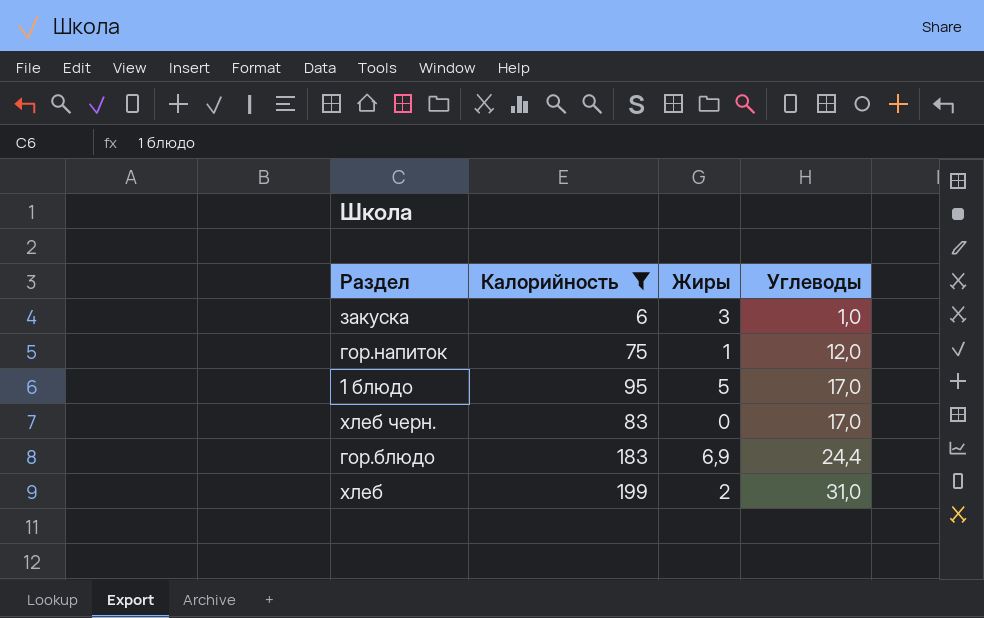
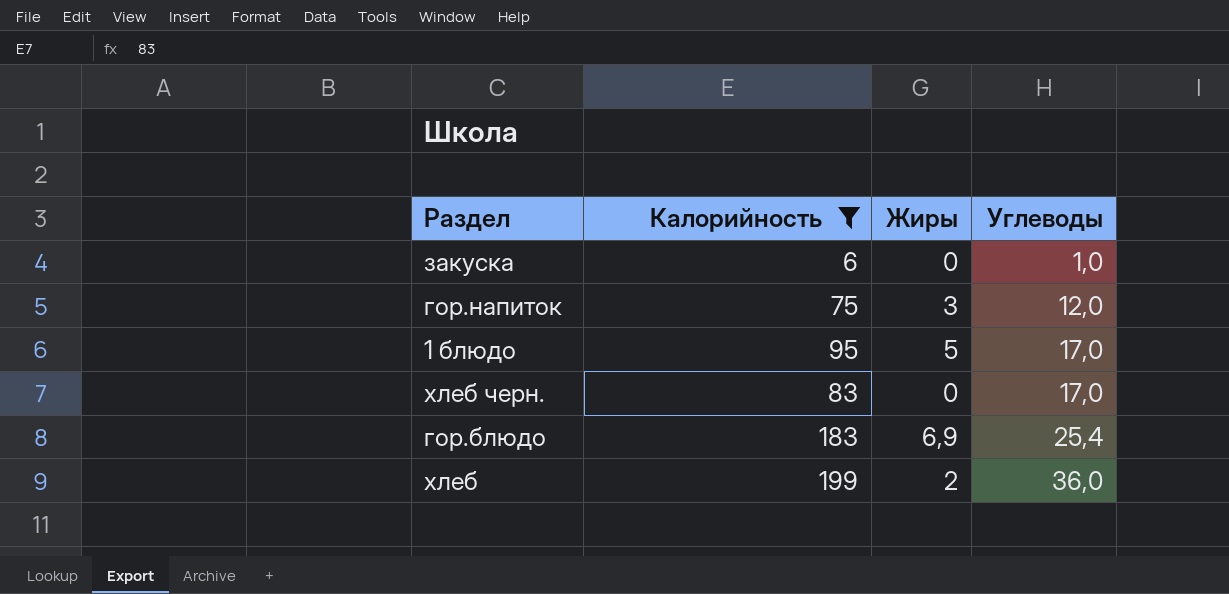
закуска | Жиры: 3 -> 0
гор.напиток | Жиры: 1 -> 3
гор.блюдо | Углеводы: 24,4 -> 25,4
хлеб | Углеводы: 31,0 -> 36,0

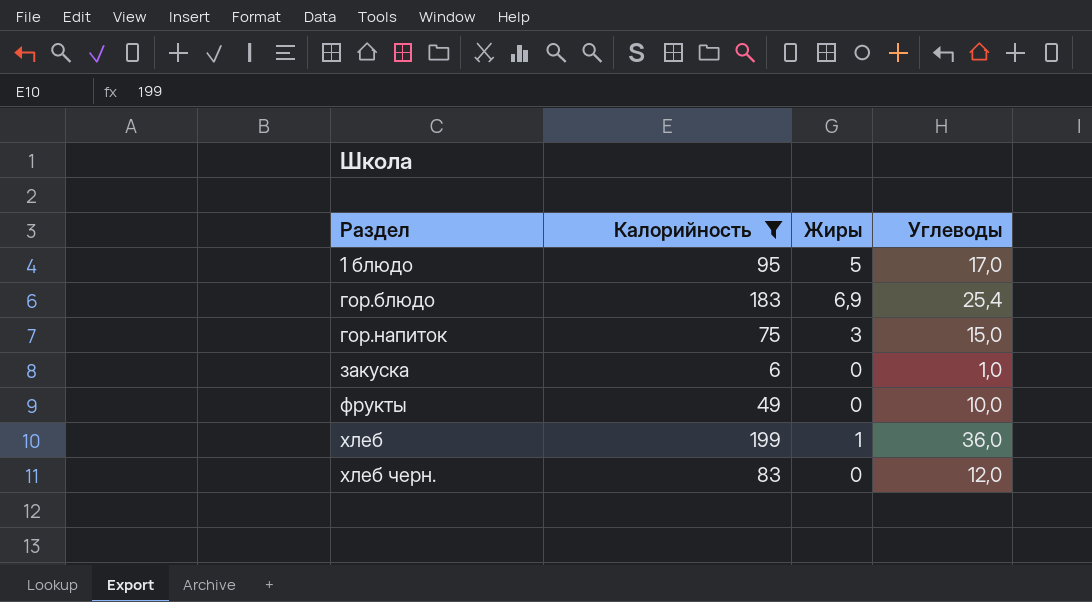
row order: Углеводы ascending -> Раздел ascending
гор.напиток | Углеводы: 12,0 -> 15,0
row фрукты: none -> 49 | 0 | 10,0
хлеб | Жиры: 2 -> 1
хлеб черн. | Углеводы: 17,0 -> 12,0

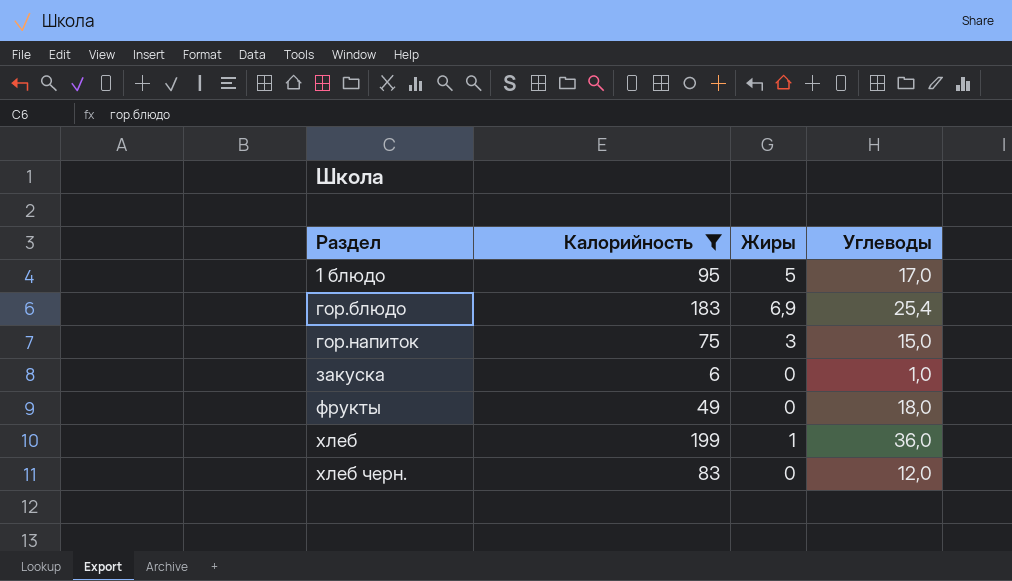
фрукты | Углеводы: 10,0 -> 18,0

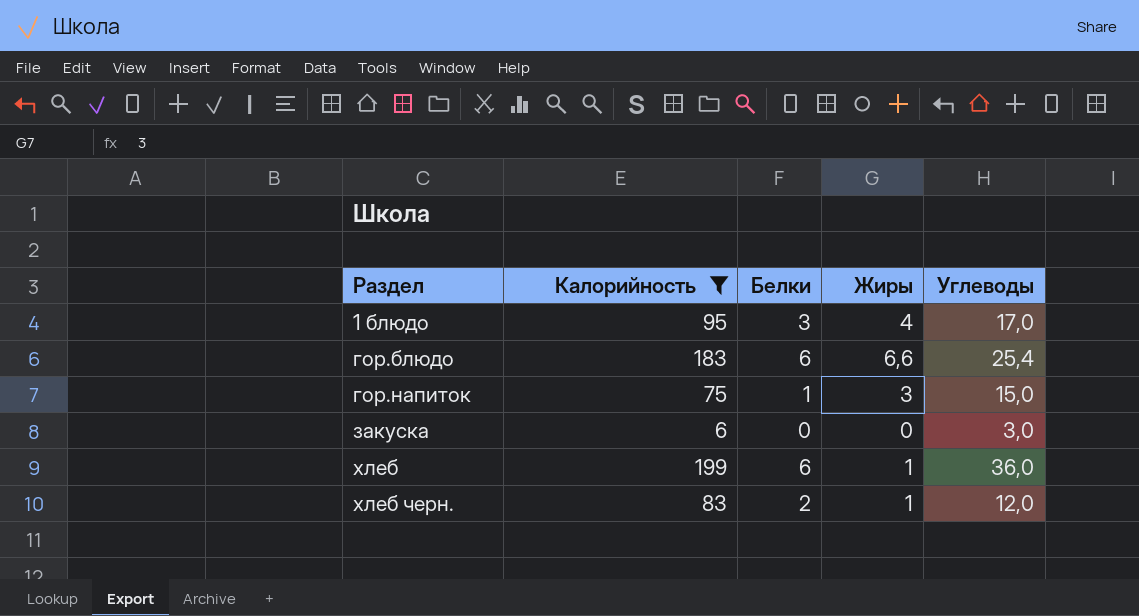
column Белки | position: none -> 3
row фрукты: 49 | 0 | 18,0 -> none
1 блюдо | Жиры: 5 -> 4
гор.блюдо | Жиры: 6,9 -> 6,6
закуска | Углеводы: 1,0 -> 3,0
хлеб черн. | Жиры: 0 -> 1

